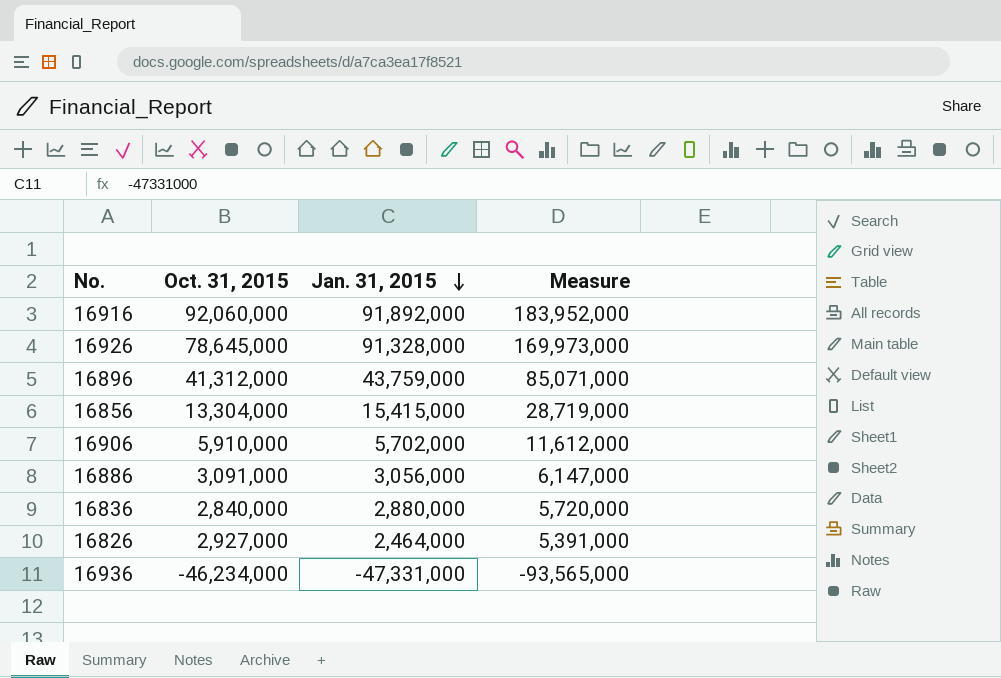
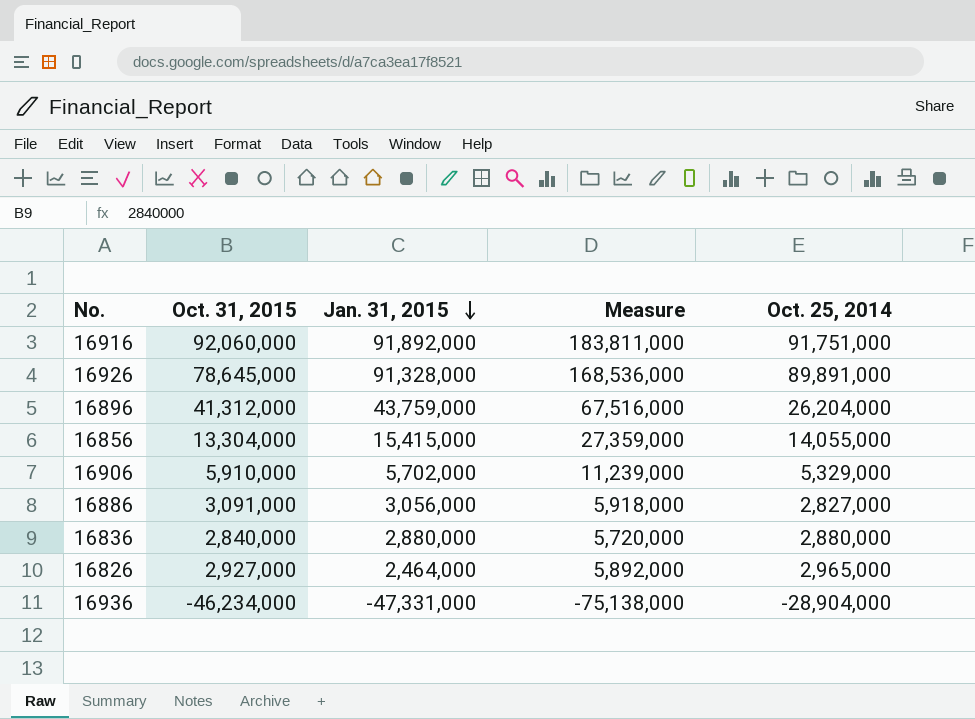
column Measure | formula: [Oct. 31, 2015] + [Jan. 31, 2015] -> [Oct. 31, 2015] + [Oct. 25, 2014]
column Oct. 25, 2014 | position: none -> 5

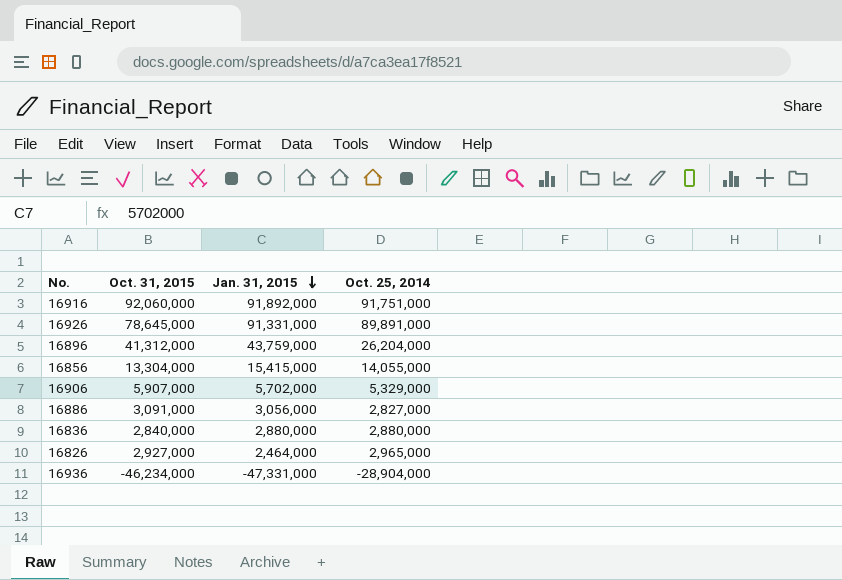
column Measure | formula: [Oct. 31, 2015] + [Oct. 25, 2014] -> none
16926 | Jan. 31, 2015: 91,328,000 -> 91,331,000
16906 | Oct. 31, 2015: 5,910,000 -> 5,907,000

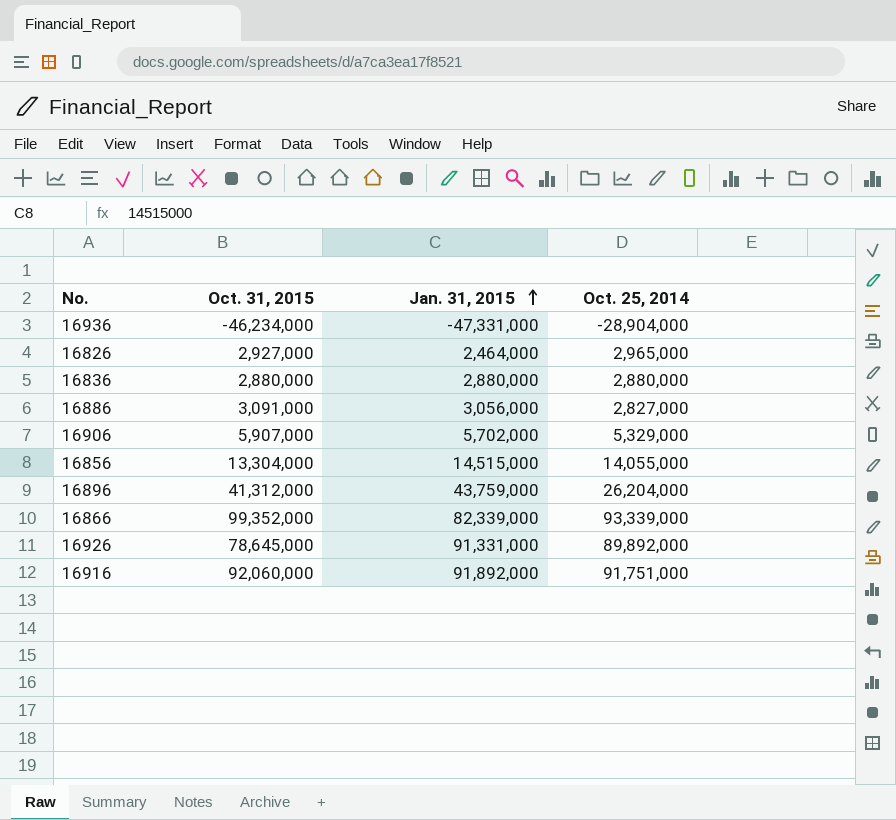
row order: Jan. 31, 2015 descending -> Jan. 31, 2015 ascending
16836 | Oct. 31, 2015: 2,840,000 -> 2,880,000
16856 | Jan. 31, 2015: 15,415,000 -> 14,515,000
row 16866: none -> 99,352,000 | 82,339,000 | 93,339,000
16926 | Oct. 25, 2014: 89,891,000 -> 89,892,000

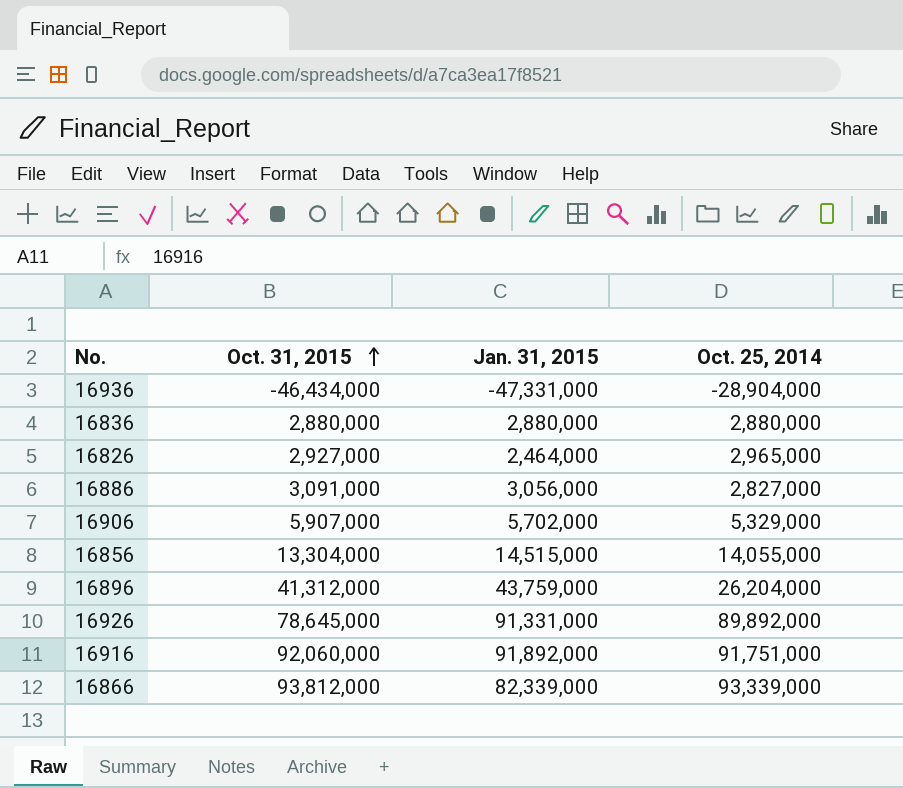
row order: Jan. 31, 2015 ascending -> Oct. 31, 2015 ascending
16936 | Oct. 31, 2015: -46,234,000 -> -46,434,000
16866 | Oct. 31, 2015: 99,352,000 -> 93,812,000

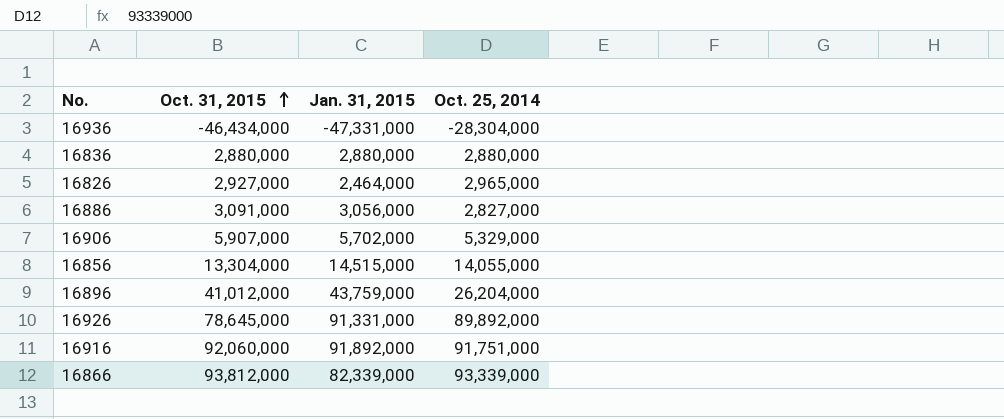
16936 | Oct. 25, 2014: -28,904,000 -> -28,304,000
16896 | Oct. 31, 2015: 41,312,000 -> 41,012,000

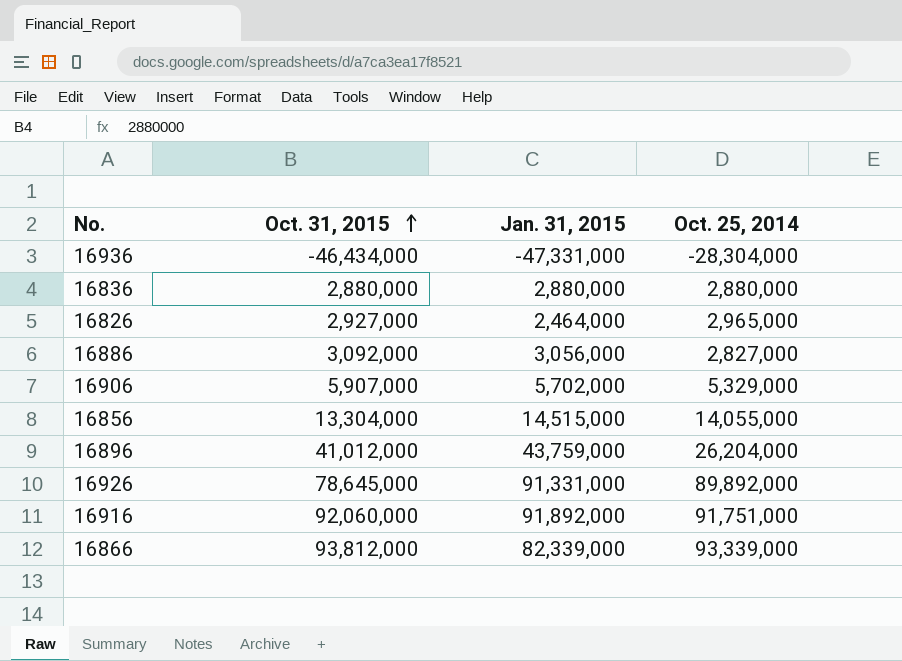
16886 | Oct. 31, 2015: 3,091,000 -> 3,092,000

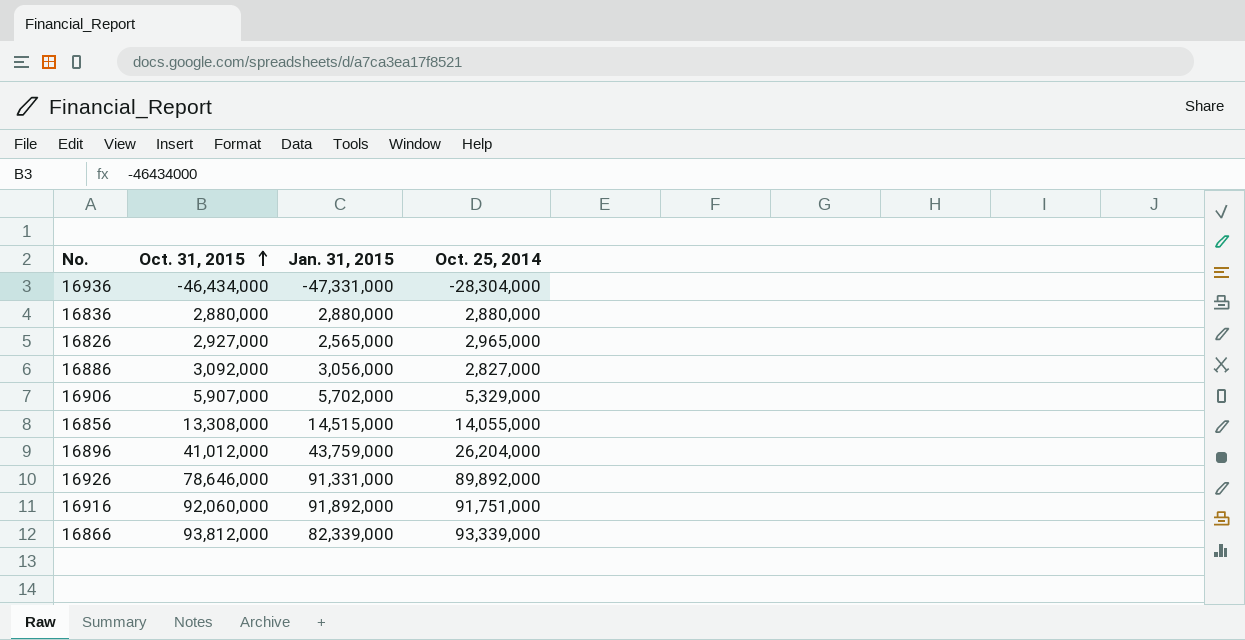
16826 | Jan. 31, 2015: 2,464,000 -> 2,565,000
16856 | Oct. 31, 2015: 13,304,000 -> 13,308,000
16926 | Oct. 31, 2015: 78,645,000 -> 78,646,000

